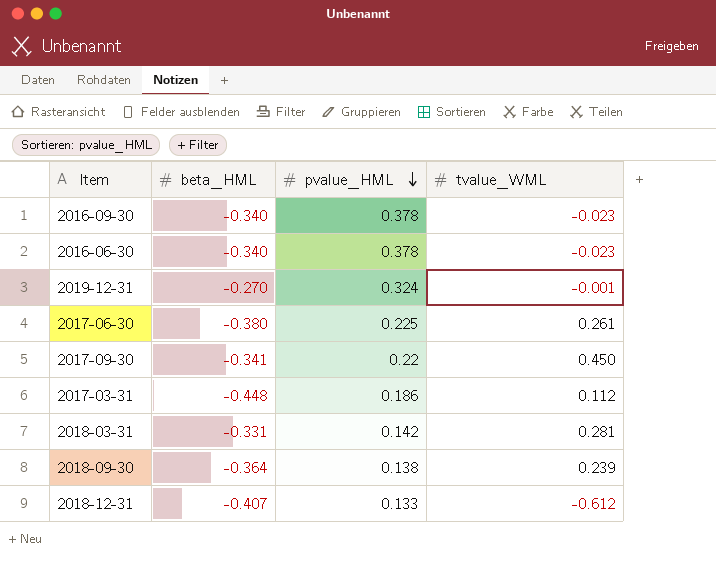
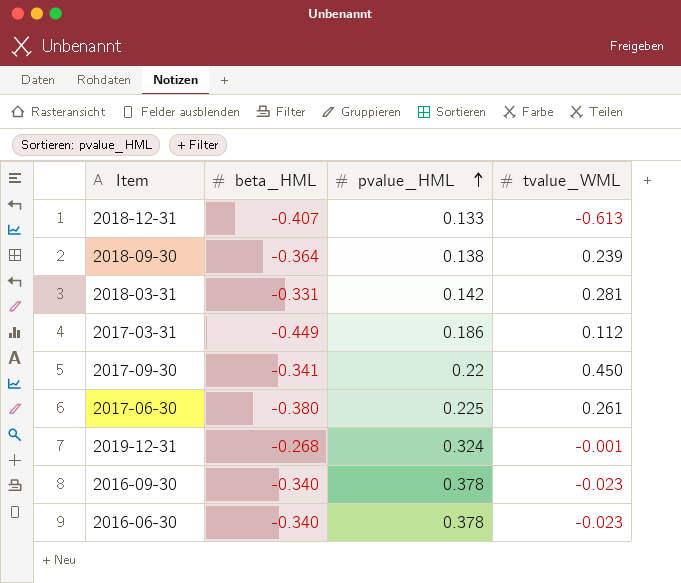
row order: pvalue_HML descending -> pvalue_HML ascending
2018-12-31 | tvalue_WML: -0.612 -> -0.613
2017-03-31 | beta_HML: -0.448 -> -0.449
2019-12-31 | beta_HML: -0.270 -> -0.268

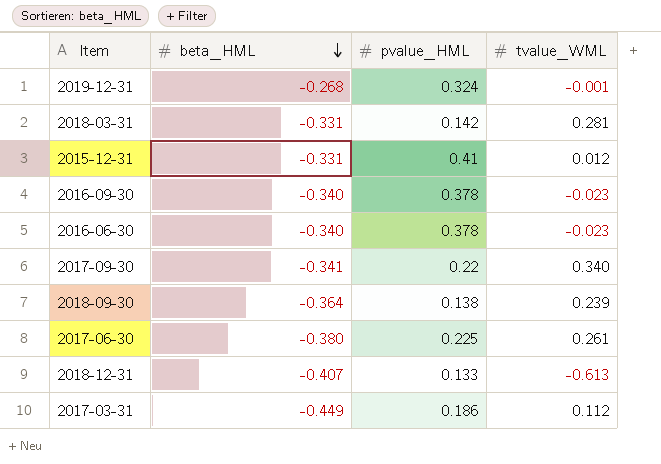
row order: pvalue_HML ascending -> beta_HML descending
row 2015-12-31: none -> -0.331 | 0.41 | 0.012
2017-09-30 | tvalue_WML: 0.450 -> 0.340

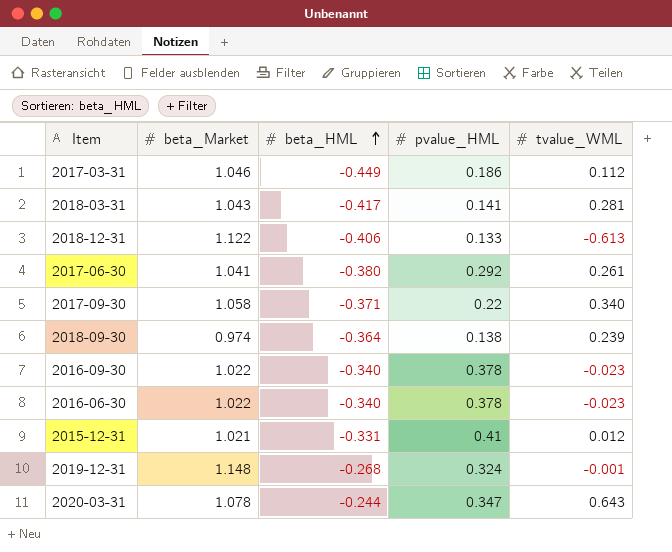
row order: beta_HML descending -> beta_HML ascending
column beta_Market | position: none -> 2
2018-03-31 | beta_HML: -0.331 -> -0.417
2018-03-31 | pvalue_HML: 0.142 -> 0.141
2018-12-31 | beta_HML: -0.407 -> -0.406
2017-06-30 | pvalue_HML: 0.225 -> 0.292
2017-09-30 | beta_HML: -0.341 -> -0.371
row 2020-03-31: none -> 1.078 | -0.244 | 0.347 | 0.643

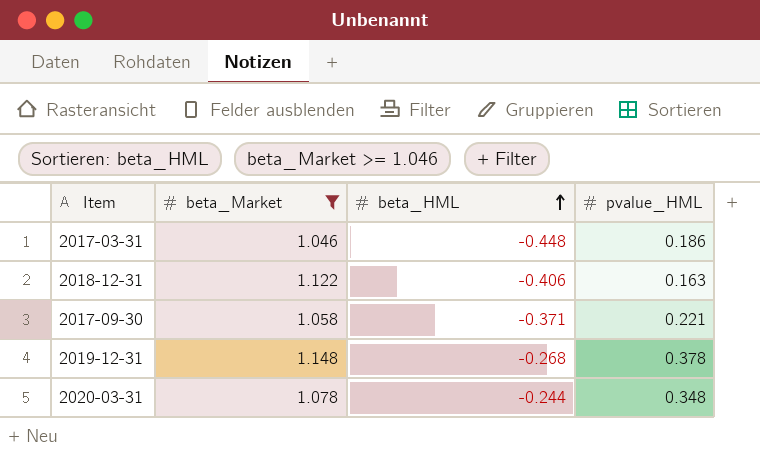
filter: none -> beta_Market >= 1.046
column tvalue_WML | position: 5 -> none
2017-03-31 | beta_HML: -0.449 -> -0.448
2018-12-31 | pvalue_HML: 0.133 -> 0.163
2017-09-30 | pvalue_HML: 0.22 -> 0.221
2019-12-31 | pvalue_HML: 0.324 -> 0.378
2020-03-31 | pvalue_HML: 0.347 -> 0.348

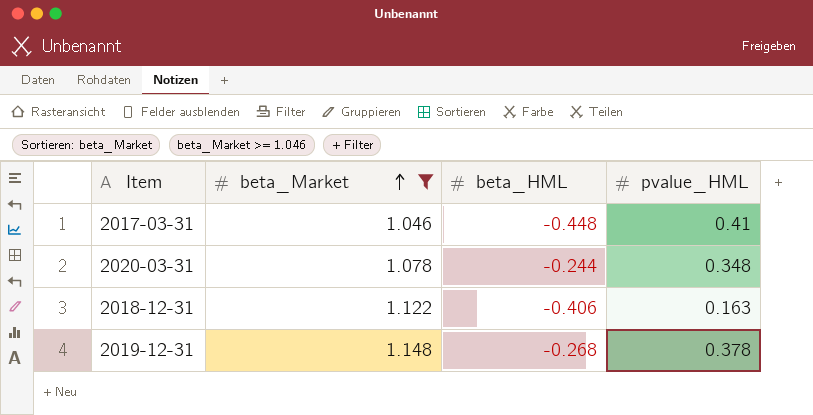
row order: beta_HML ascending -> beta_Market ascending
row 2017-09-30: 1.058 | -0.371 | 0.221 -> none
2017-03-31 | pvalue_HML: 0.186 -> 0.41

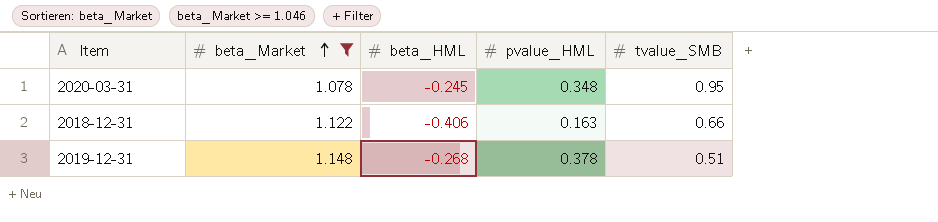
column tvalue_SMB | position: none -> 5
row 2017-03-31: 1.046 | -0.448 | 0.41 -> none
2020-03-31 | beta_HML: -0.244 -> -0.245

